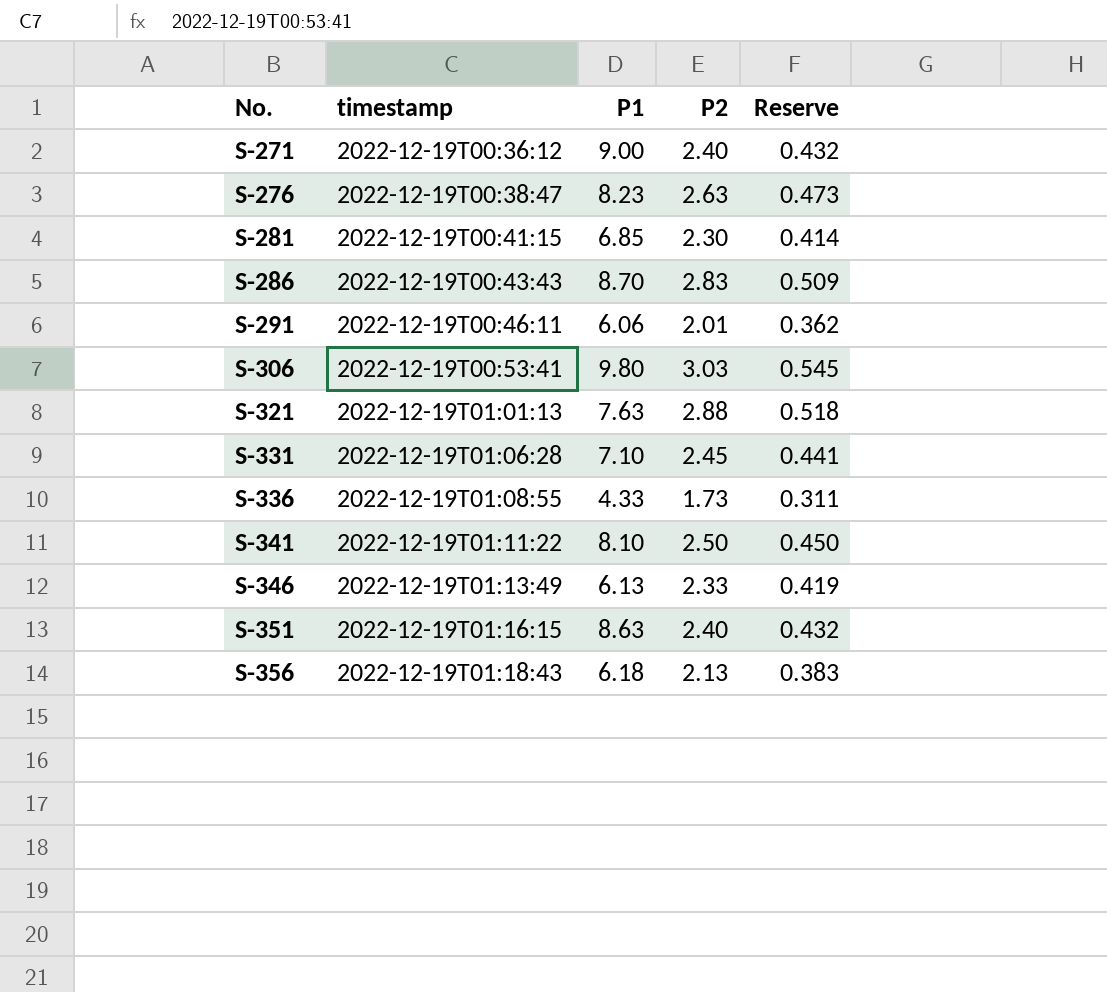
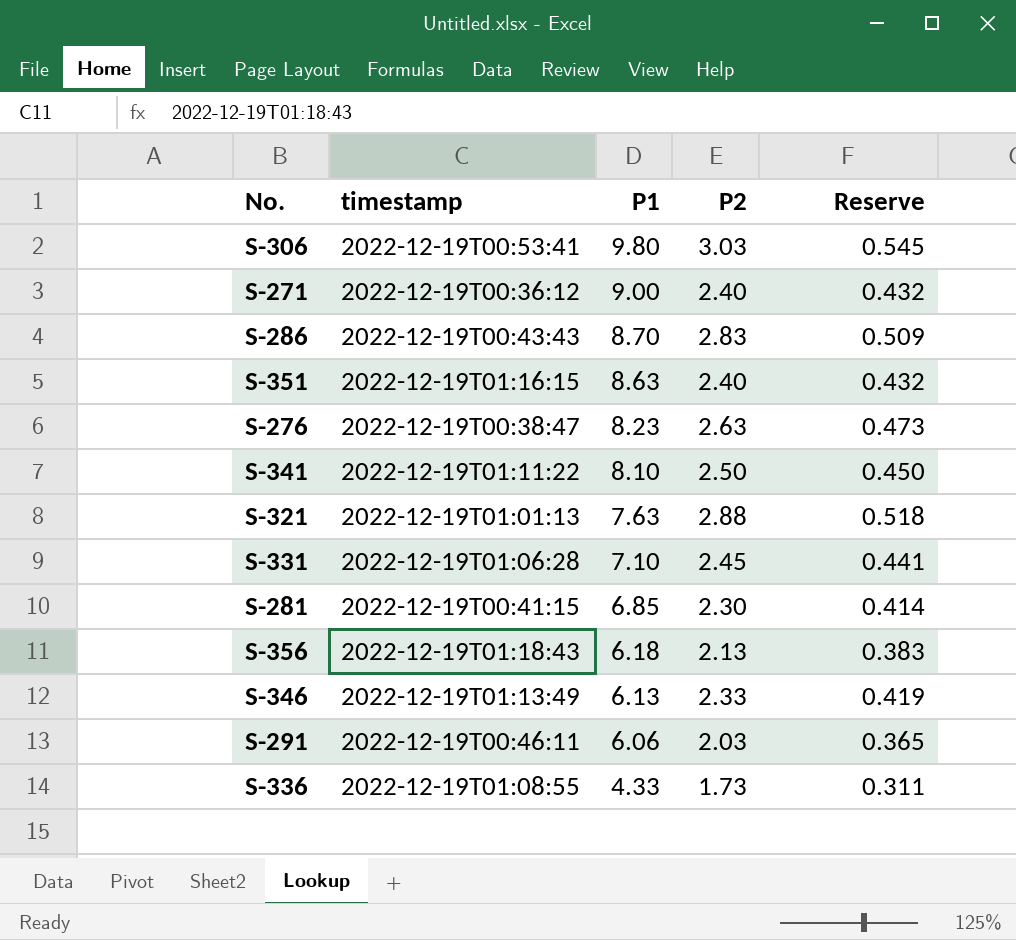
row order: No. ascending -> P1 descending
S-291 | P2: 2.01 -> 2.03
S-291 | Reserve: 0.362 -> 0.365

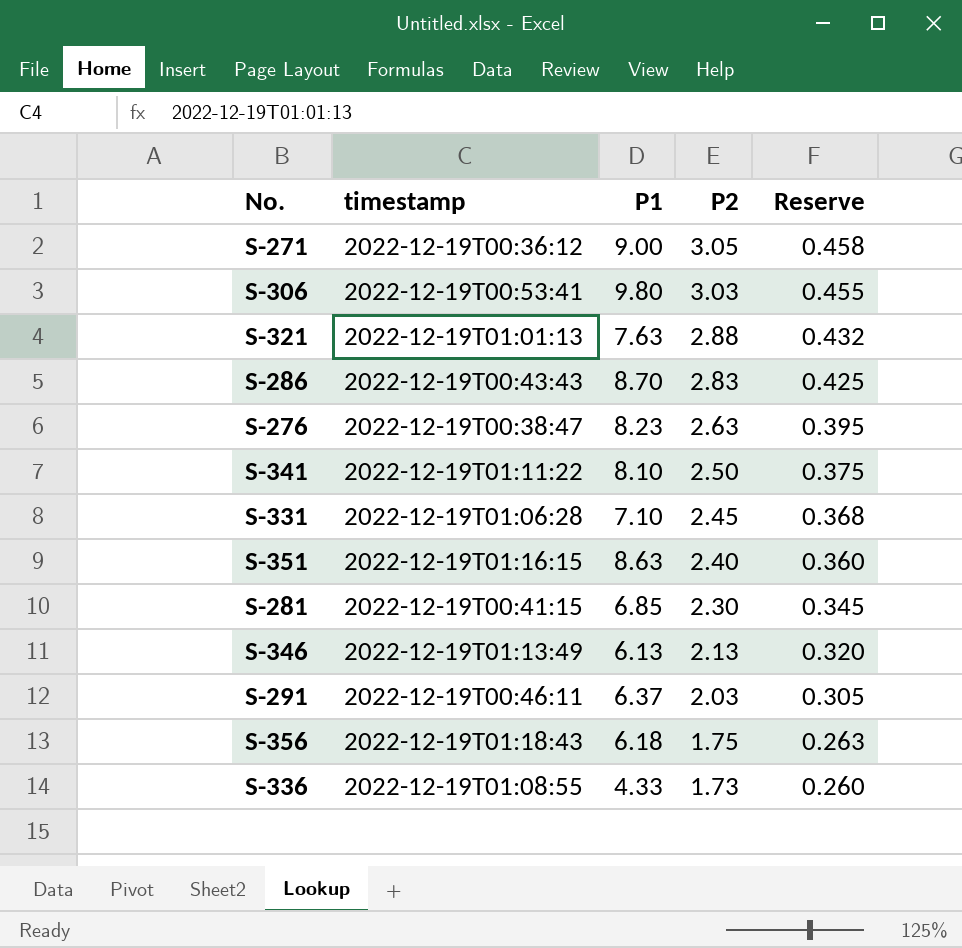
row order: P1 descending -> P2 descending
column Reserve | formula: [P2] * 0.18 -> [P2] * 0.15
S-271 | P2: 2.40 -> 3.05
S-346 | P2: 2.33 -> 2.13
S-291 | P1: 6.06 -> 6.37
S-356 | P2: 2.13 -> 1.75

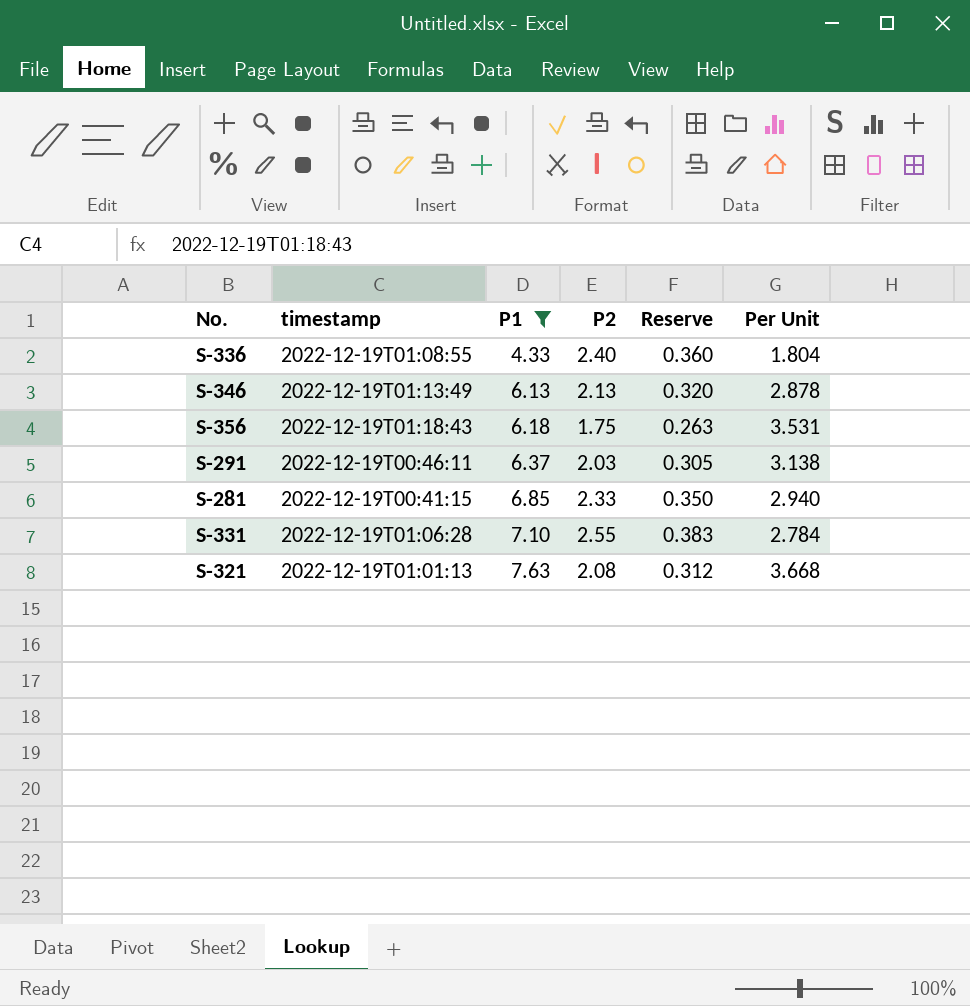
filter: none -> P1 <= 7.63
row order: P2 descending -> P1 ascending
column Per Unit | formula: none -> [P1] / [P2]
S-336 | P2: 1.73 -> 2.40
S-336 | Reserve: 0.260 -> 0.360
S-281 | P2: 2.30 -> 2.33
S-281 | Reserve: 0.345 -> 0.350
S-331 | P2: 2.45 -> 2.55
S-331 | Reserve: 0.368 -> 0.383
S-321 | P2: 2.88 -> 2.08
S-321 | Reserve: 0.432 -> 0.312

